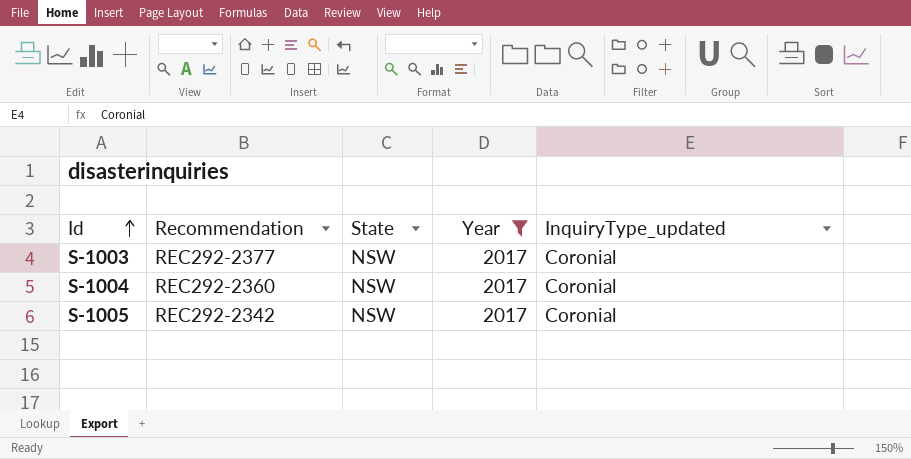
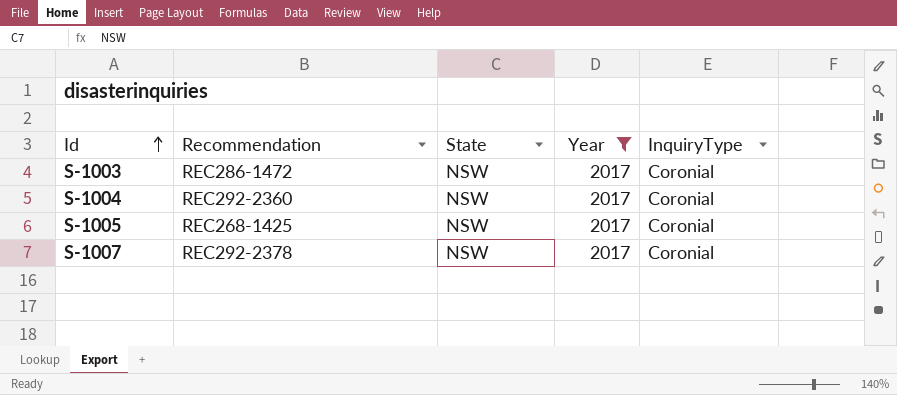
column name: InquiryType_updated -> InquiryType
S-1003 | Recommendation: REC292-2377 -> REC286-1472
S-1005 | Recommendation: REC292-2342 -> REC268-1425
row S-1007: none -> REC292-2378 | NSW | 2017 | Coronial

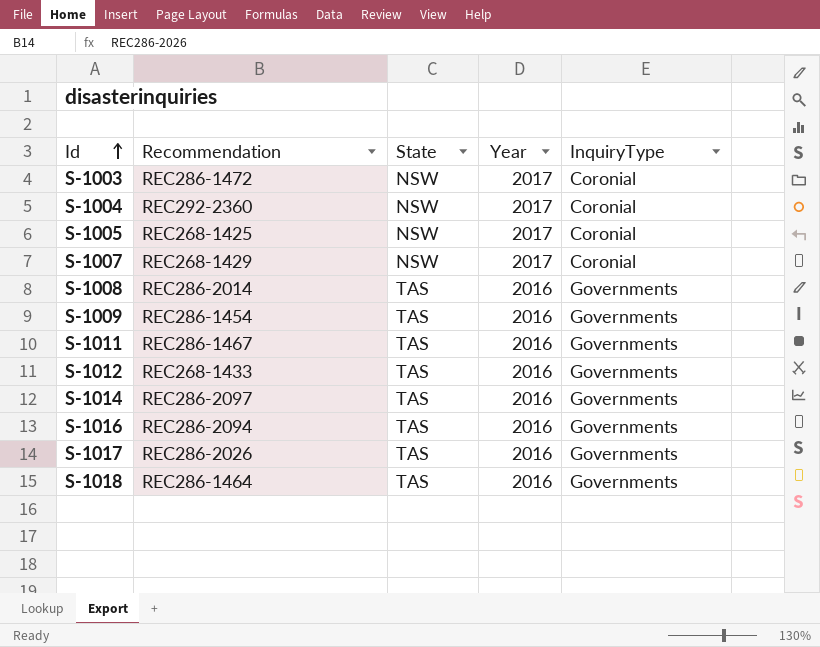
filter: Year = 2017 -> none
S-1007 | Recommendation: REC292-2378 -> REC268-1429

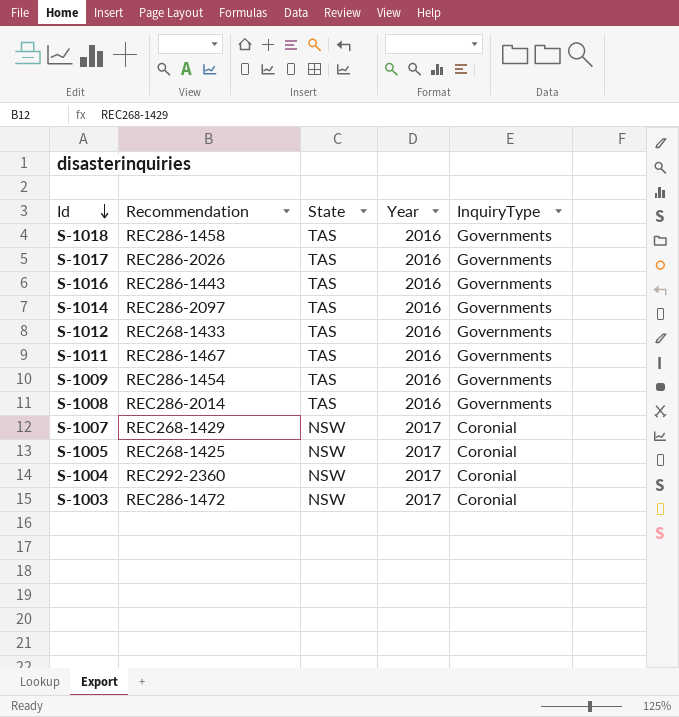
row order: Id ascending -> Id descending
S-1018 | Recommendation: REC286-1464 -> REC286-1458
S-1016 | Recommendation: REC286-2094 -> REC286-1443

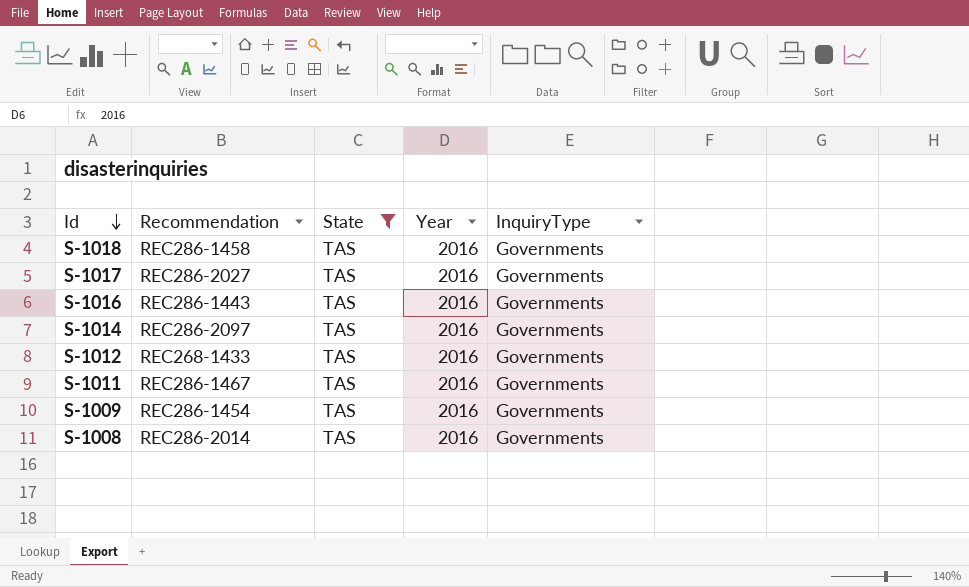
filter: none -> State = TAS
S-1017 | Recommendation: REC286-2026 -> REC286-2027

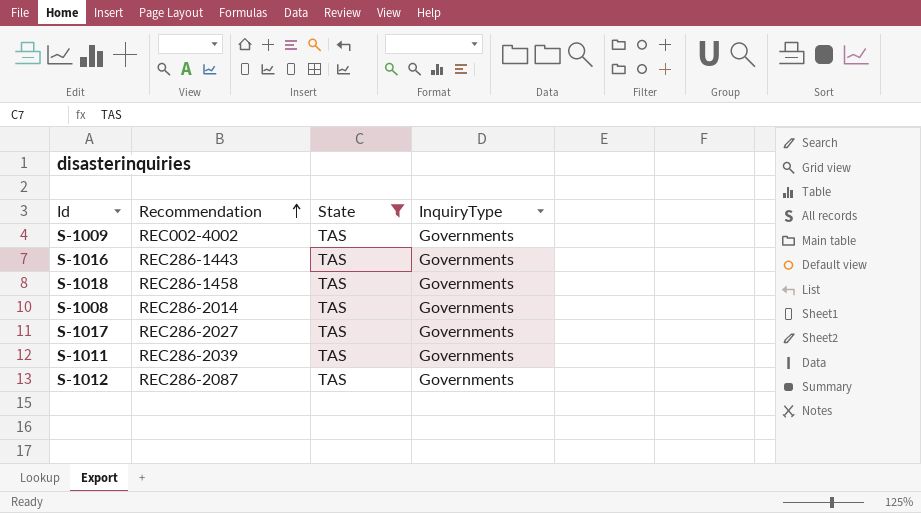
row order: Id descending -> Recommendation ascending
column Year | position: 4 -> none
row S-1014: REC286-2097 | TAS | 2016 | Governments -> none
S-1009 | Recommendation: REC286-1454 -> REC002-4002
S-1011 | Recommendation: REC286-1467 -> REC286-2039
S-1012 | Recommendation: REC268-1433 -> REC286-2087

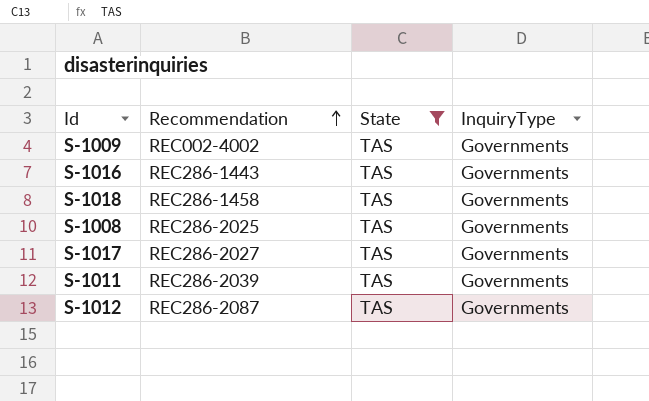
S-1008 | Recommendation: REC286-2014 -> REC286-2025

